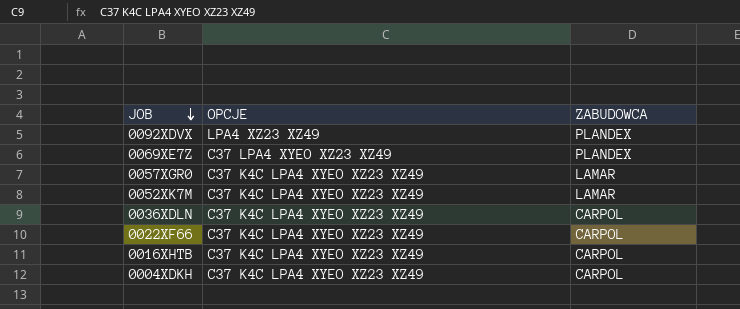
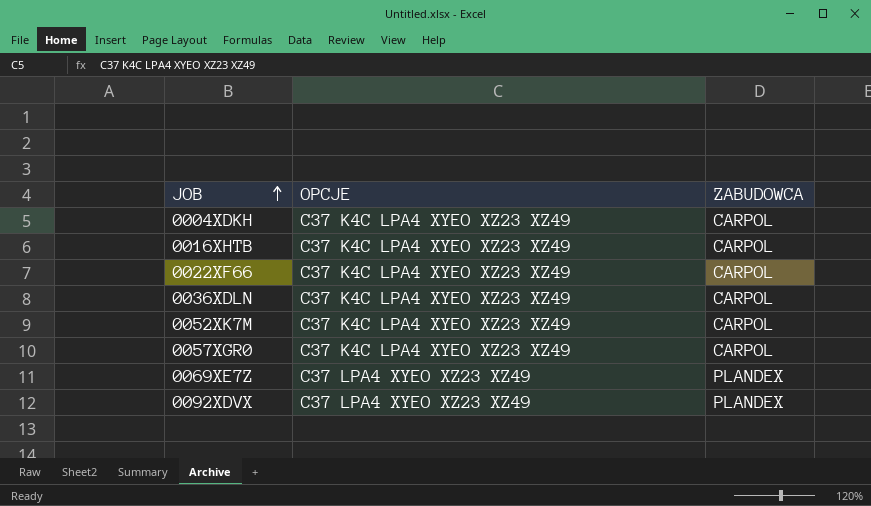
row order: JOB descending -> JOB ascending
0052XK7M | ZABUDOWCA: LAMAR -> CARPOL
0057XGR0 | ZABUDOWCA: LAMAR -> CARPOL
0092XDVX | OPCJE: LPA4 XZ23 XZ49 -> C37 LPA4 XYEO XZ23 XZ49

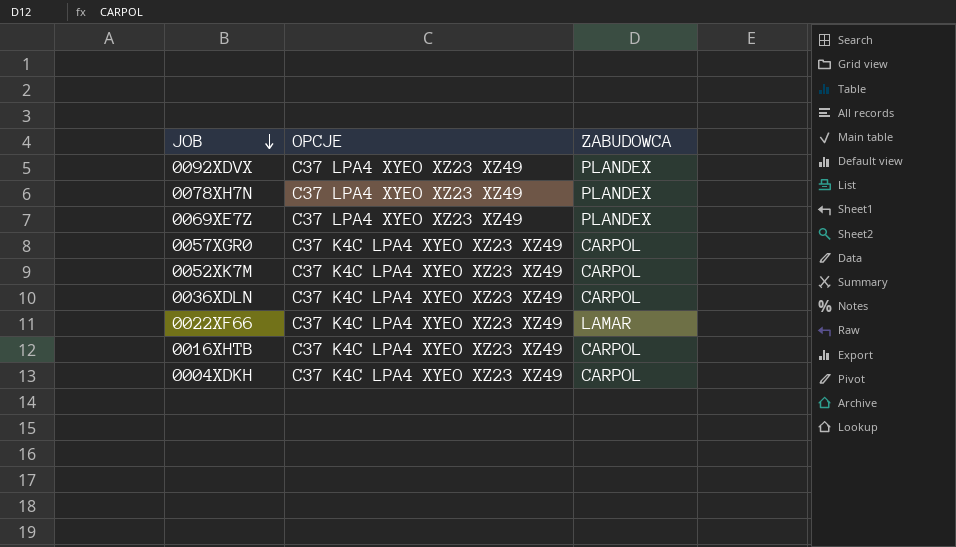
row order: JOB ascending -> JOB descending
row 0078XH7N: none -> C37 LPA4 XYEO XZ23 XZ49 | PLANDEX
0022XF66 | ZABUDOWCA: CARPOL -> LAMAR

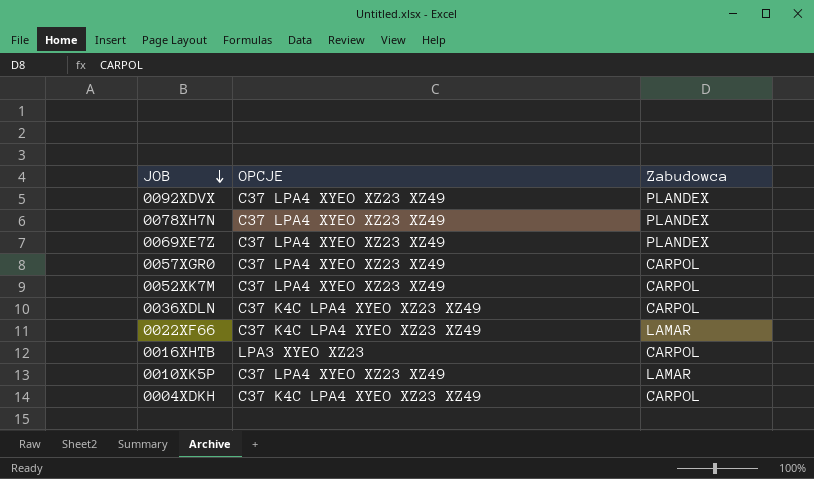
column name: ZABUDOWCA -> Zabudowca
0057XGR0 | OPCJE: C37 K4C LPA4 XYEO XZ23 XZ49 -> C37 LPA4 XYEO XZ23 XZ49
0052XK7M | OPCJE: C37 K4C LPA4 XYEO XZ23 XZ49 -> C37 LPA4 XYEO XZ23 XZ49
0016XHTB | OPCJE: C37 K4C LPA4 XYEO XZ23 XZ49 -> LPA3 XYEO XZ23
row 0010XK5P: none -> C37 LPA4 XYEO XZ23 XZ49 | LAMAR

